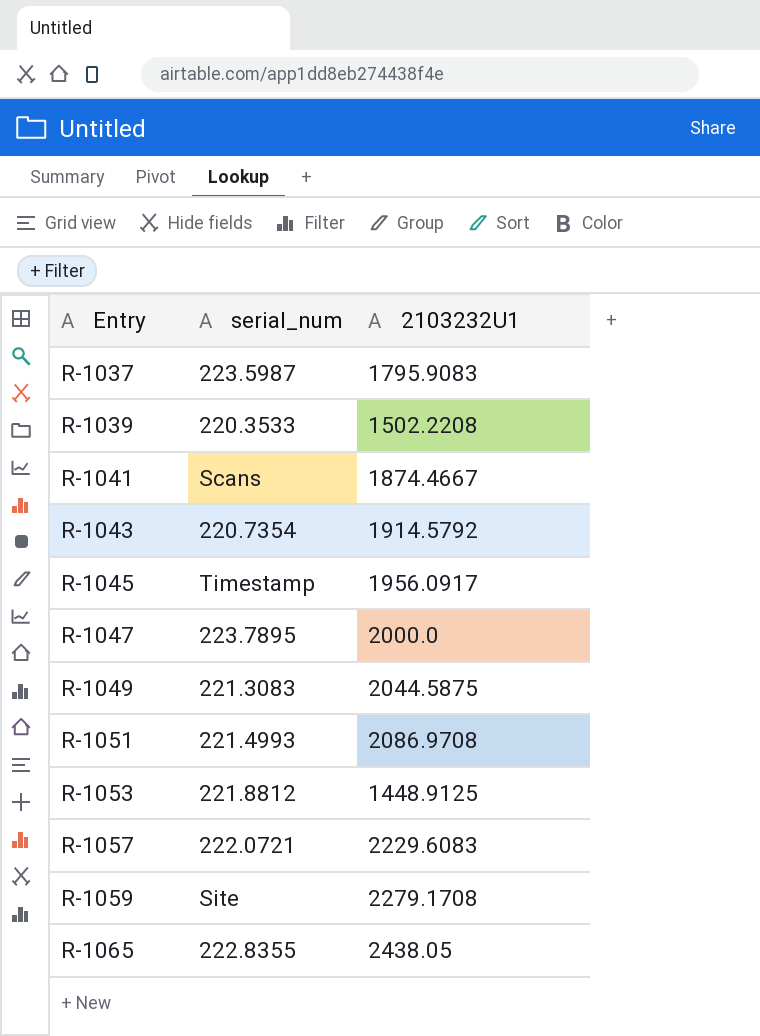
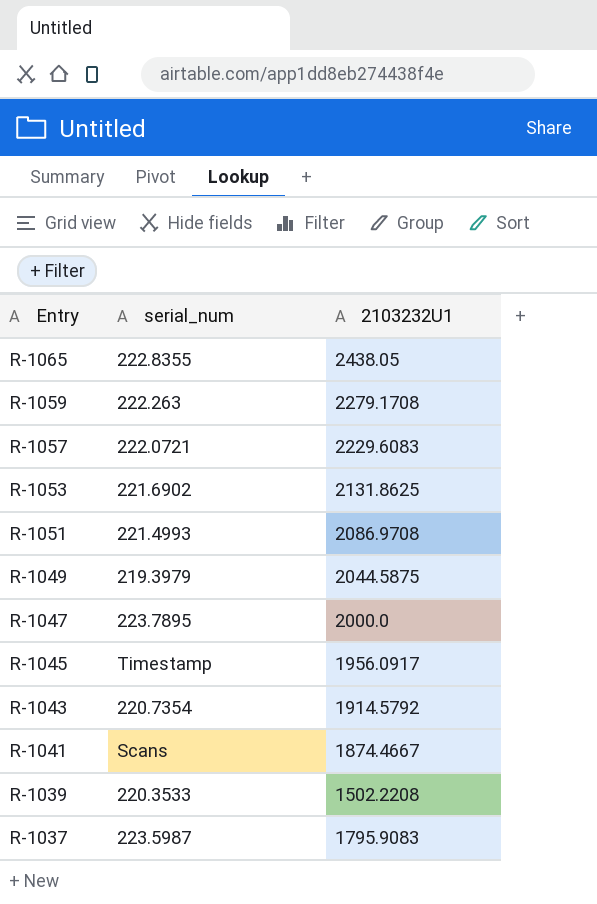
row order: Entry ascending -> Entry descending
R-1059 | serial_num: Site -> 222.263
R-1053 | serial_num: 221.8812 -> 221.6902
R-1053 | 2103232U1: 1448.9125 -> 2131.8625
R-1049 | serial_num: 221.3083 -> 219.3979

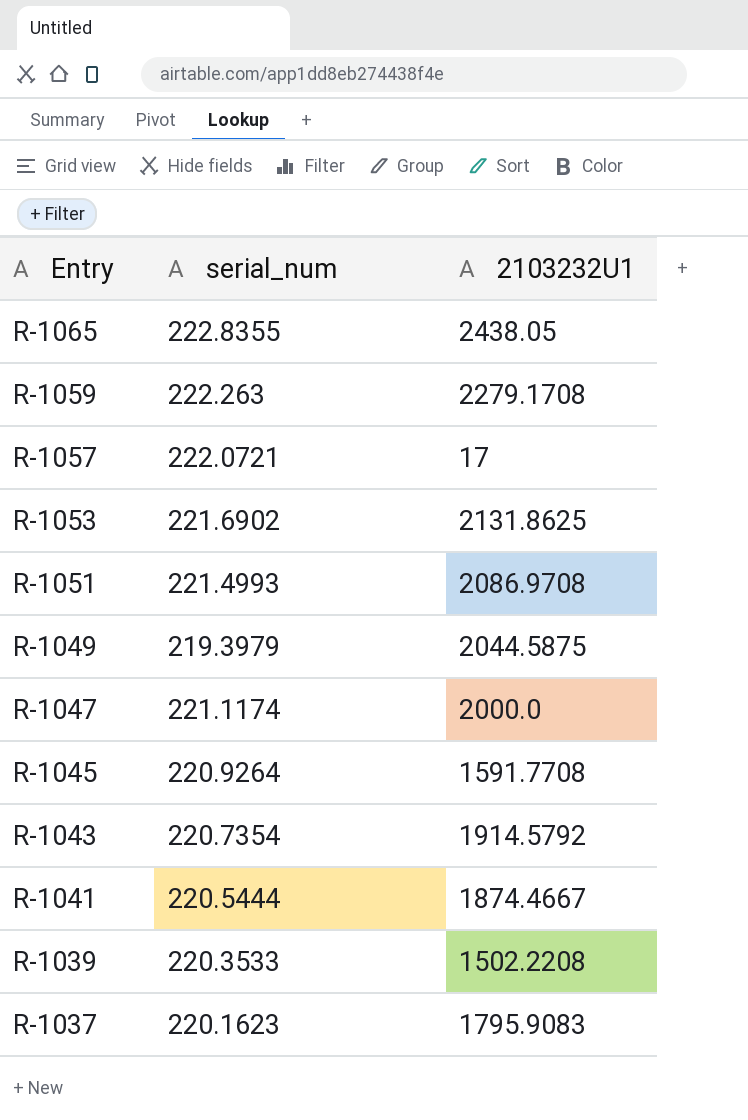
R-1057 | 2103232U1: 2229.6083 -> 17
R-1047 | serial_num: 223.7895 -> 221.1174
R-1045 | serial_num: Timestamp -> 220.9264
R-1045 | 2103232U1: 1956.0917 -> 1591.7708
R-1041 | serial_num: Scans -> 220.5444
R-1037 | serial_num: 223.5987 -> 220.1623

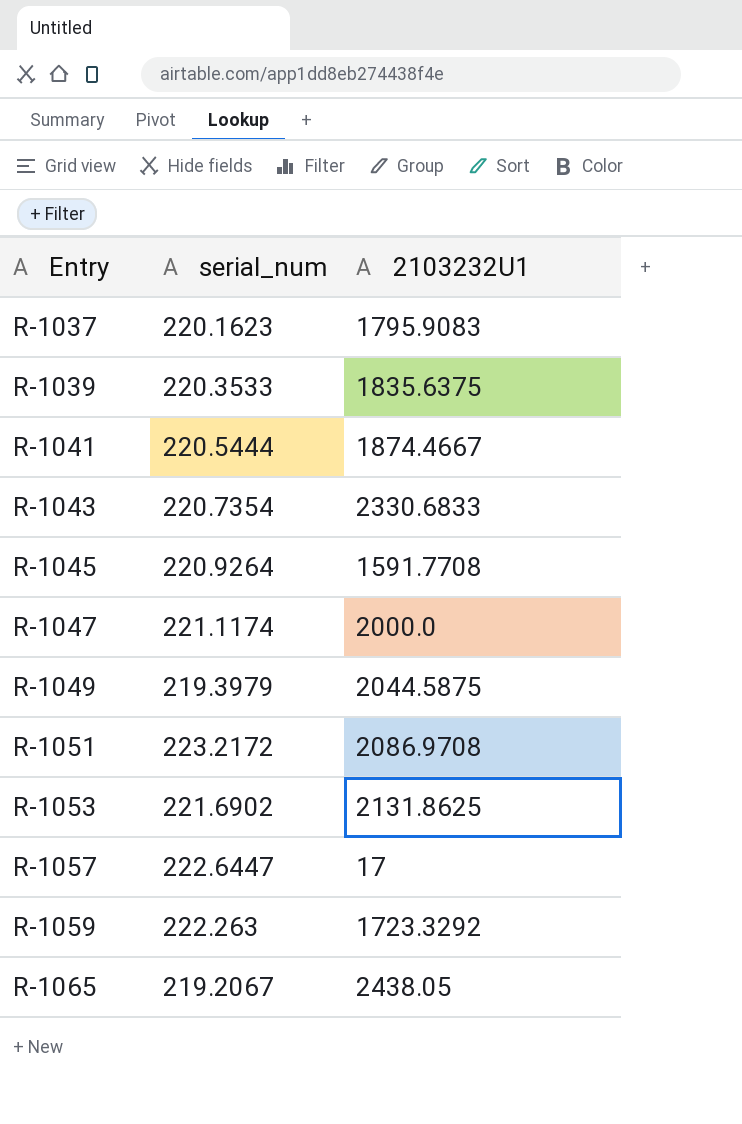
row order: Entry descending -> Entry ascending
R-1039 | 2103232U1: 1502.2208 -> 1835.6375
R-1043 | 2103232U1: 1914.5792 -> 2330.6833
R-1051 | serial_num: 221.4993 -> 223.2172
R-1057 | serial_num: 222.0721 -> 222.6447
R-1059 | 2103232U1: 2279.1708 -> 1723.3292
R-1065 | serial_num: 222.8355 -> 219.2067

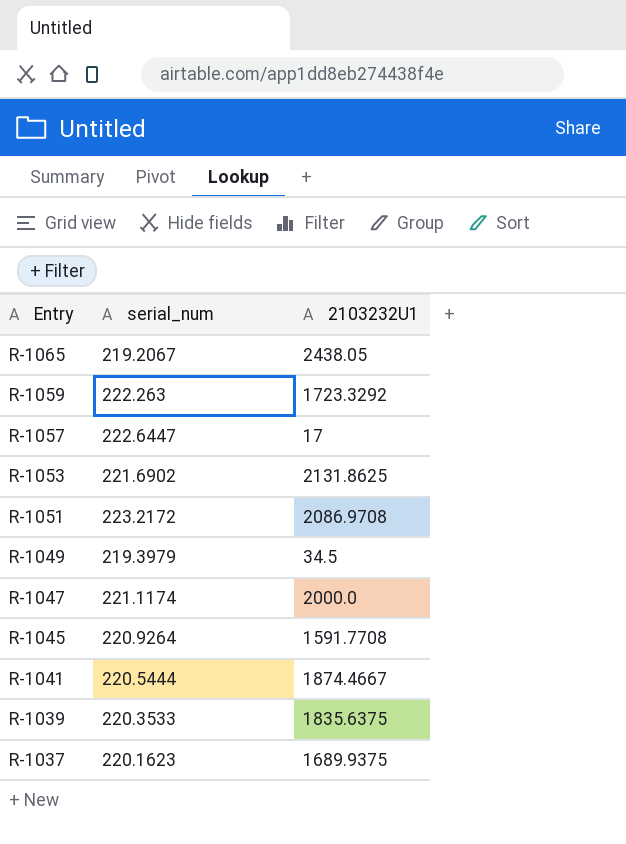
row order: Entry ascending -> Entry descending
row R-1043: 220.7354 | 2330.6833 -> none
R-1049 | 2103232U1: 2044.5875 -> 34.5
R-1037 | 2103232U1: 1795.9083 -> 1689.9375

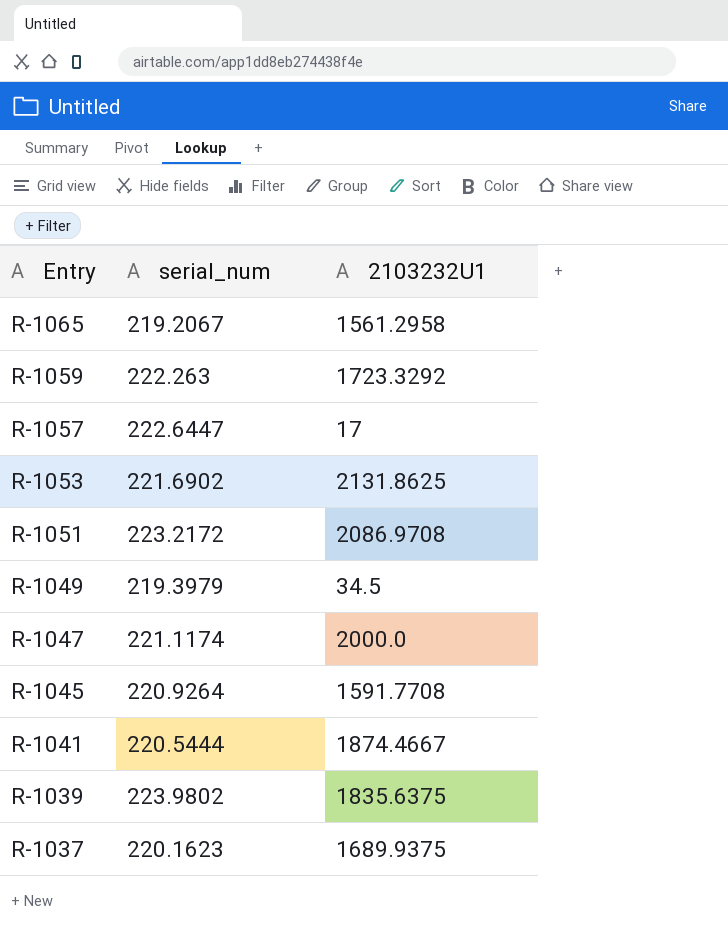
R-1065 | 2103232U1: 2438.05 -> 1561.2958
R-1039 | serial_num: 220.3533 -> 223.9802

